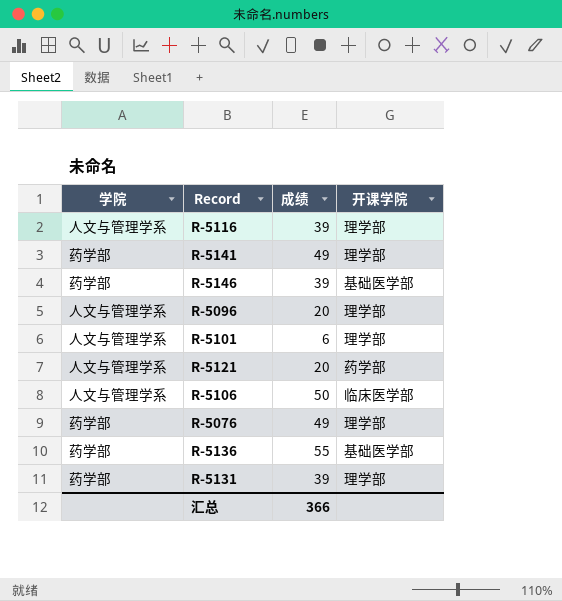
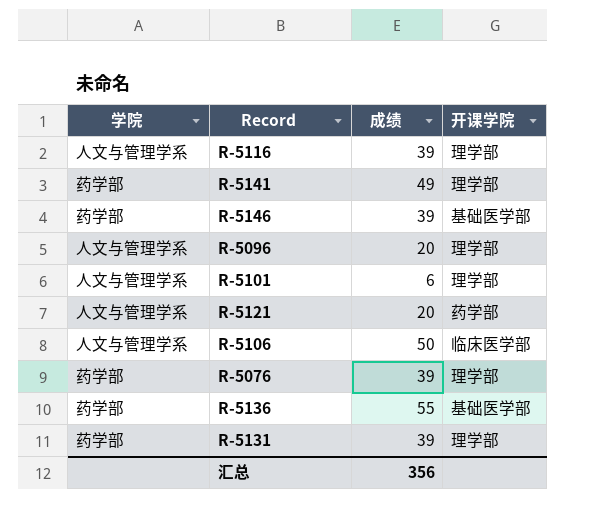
R-5076 | 成绩: 49 -> 39
汇总 | 成绩: 366 -> 356

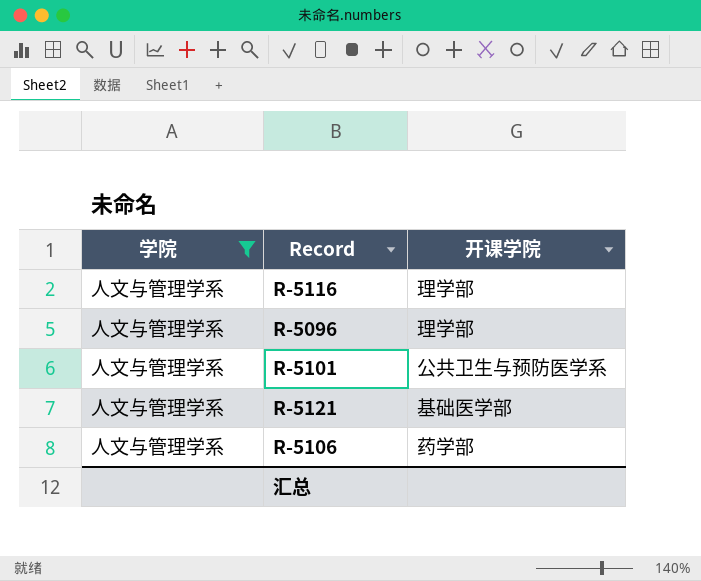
filter: none -> 学院 = 人文与管理学系
column 成绩 | position: 3 -> none
R-5101 | 开课学院: 理学部 -> 公共卫生与预防医学系
R-5121 | 开课学院: 药学部 -> 基础医学部
R-5106 | 开课学院: 临床医学部 -> 药学部

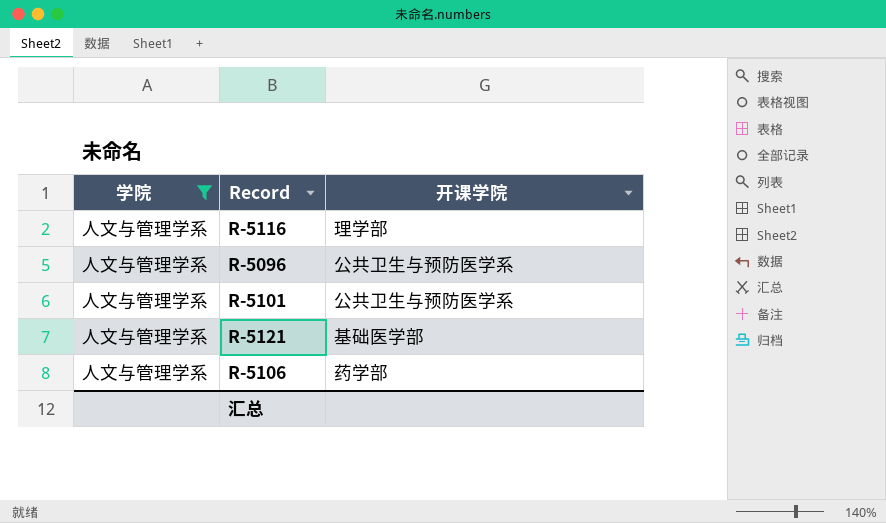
R-5096 | 开课学院: 理学部 -> 公共卫生与预防医学系

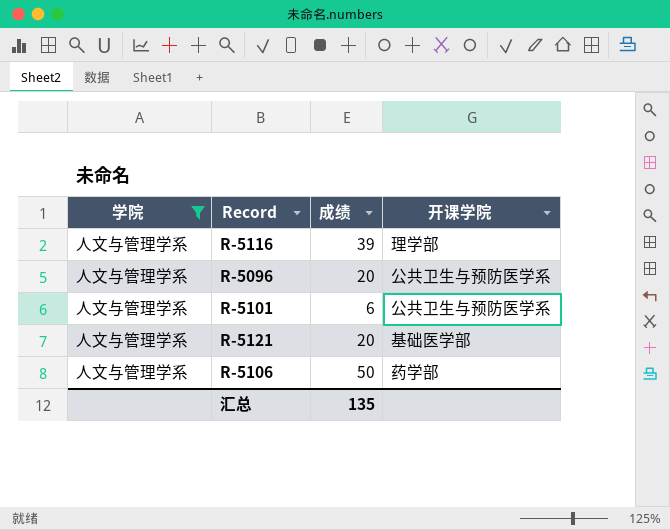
column 成绩 | position: none -> 3

